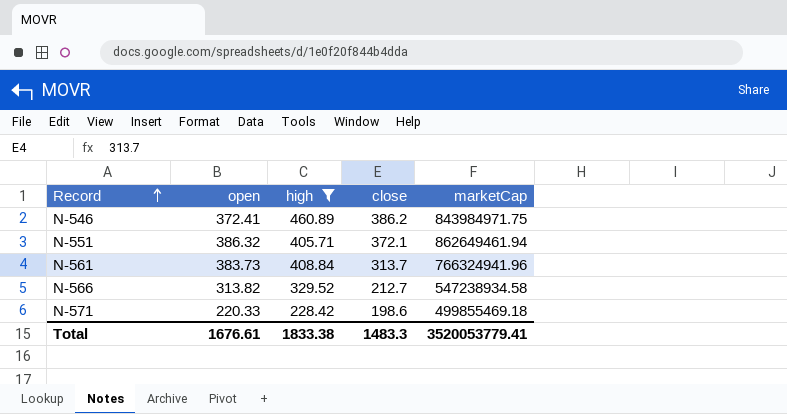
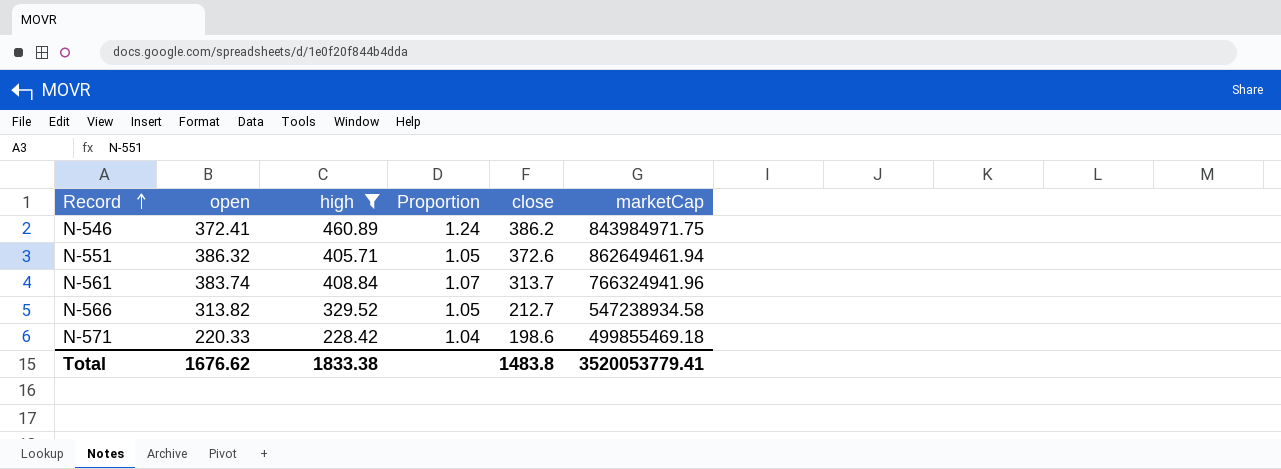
column Proportion | formula: none -> [high] / [open]
N-551 | close: 372.1 -> 372.6
N-561 | open: 383.73 -> 383.74
Total | open: 1676.61 -> 1676.62
Total | close: 1483.3 -> 1483.8

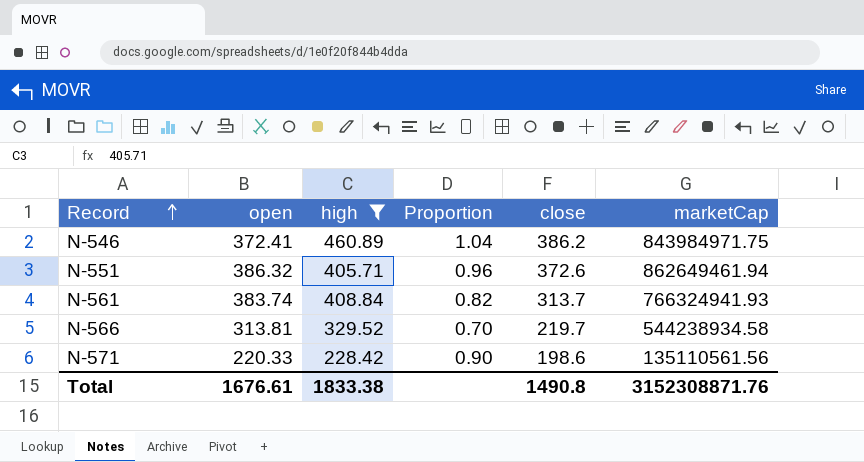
column Proportion | formula: [high] / [open] -> [close] / [open]
N-561 | marketCap: 766324941.96 -> 766324941.93
N-566 | open: 313.82 -> 313.81
N-566 | close: 212.7 -> 219.7
N-566 | marketCap: 547238934.58 -> 544238934.58
N-571 | marketCap: 499855469.18 -> 135110561.56
Total | open: 1676.62 -> 1676.61
Total | close: 1483.8 -> 1490.8
Total | marketCap: 3520053779.41 -> 3152308871.76

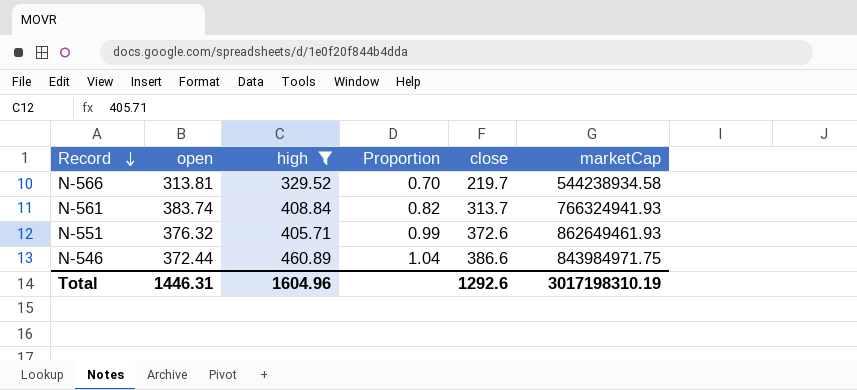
row order: Record ascending -> Record descending
row N-571: 220.33 | 228.42 | 0.90 | 198.6 | 135110561.56 -> none
N-551 | open: 386.32 -> 376.32
N-551 | Proportion: 0.96 -> 0.99
N-551 | marketCap: 862649461.94 -> 862649461.93
N-546 | open: 372.41 -> 372.44
N-546 | close: 386.2 -> 386.6
Total | open: 1676.61 -> 1446.31
Total | high: 1833.38 -> 1604.96
Total | close: 1490.8 -> 1292.6
Total | marketCap: 3152308871.76 -> 3017198310.19

